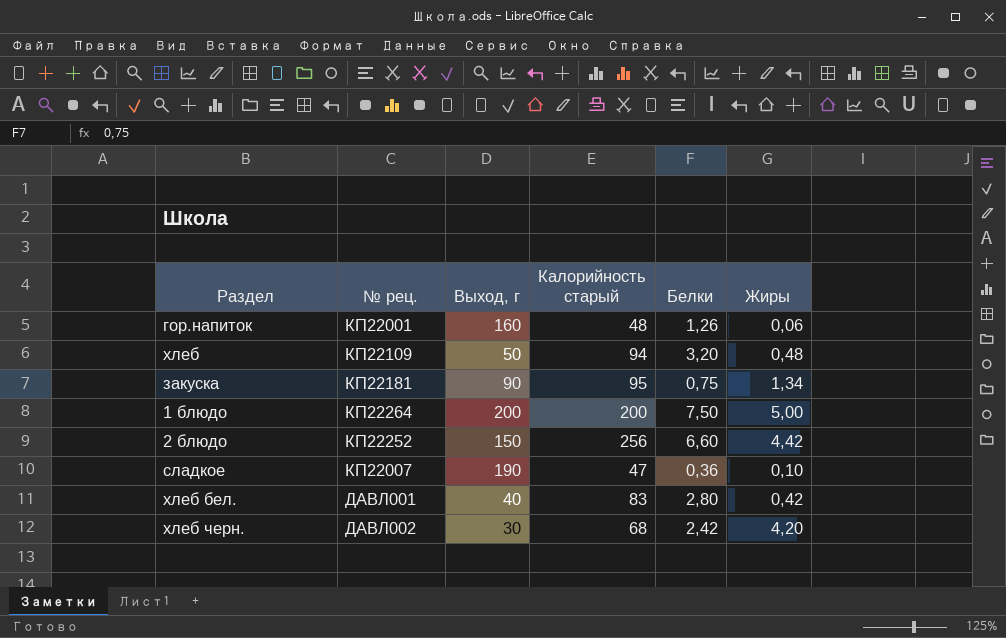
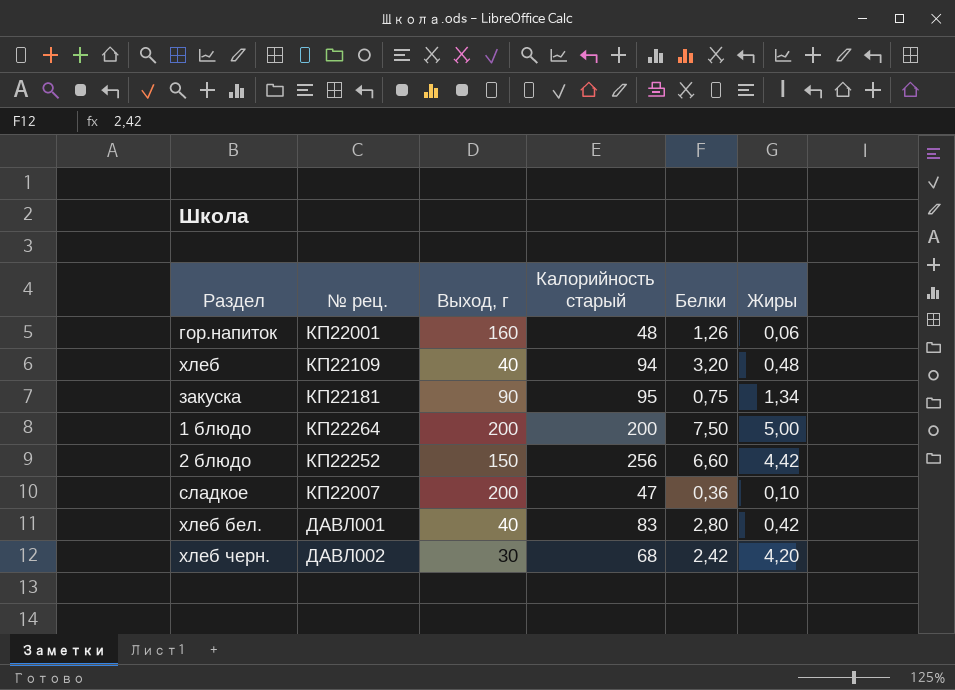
хлеб | Выход, г: 50 -> 40
сладкое | Выход, г: 190 -> 200

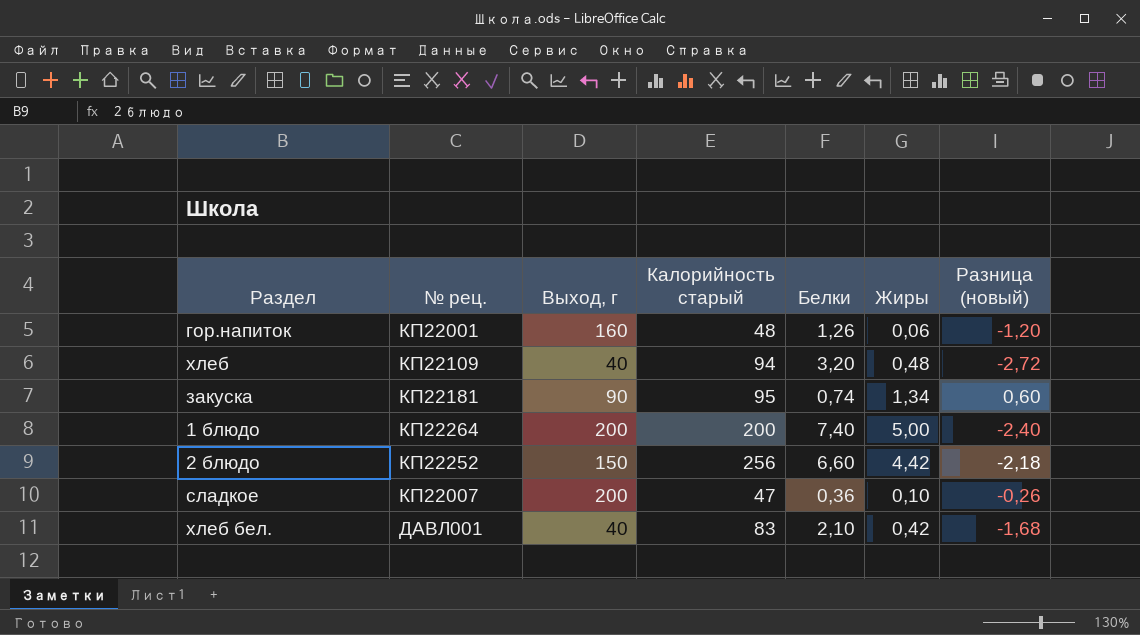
column Разница (новый) | formula: none -> [Жиры] - [Белки]
row хлеб черн.: ДАВЛ002 | 30 | 68 | 2,42 | 4,20 -> none
закуска | Белки: 0,75 -> 0,74
1 блюдо | Белки: 7,50 -> 7,40
хлеб бел. | Белки: 2,80 -> 2,10

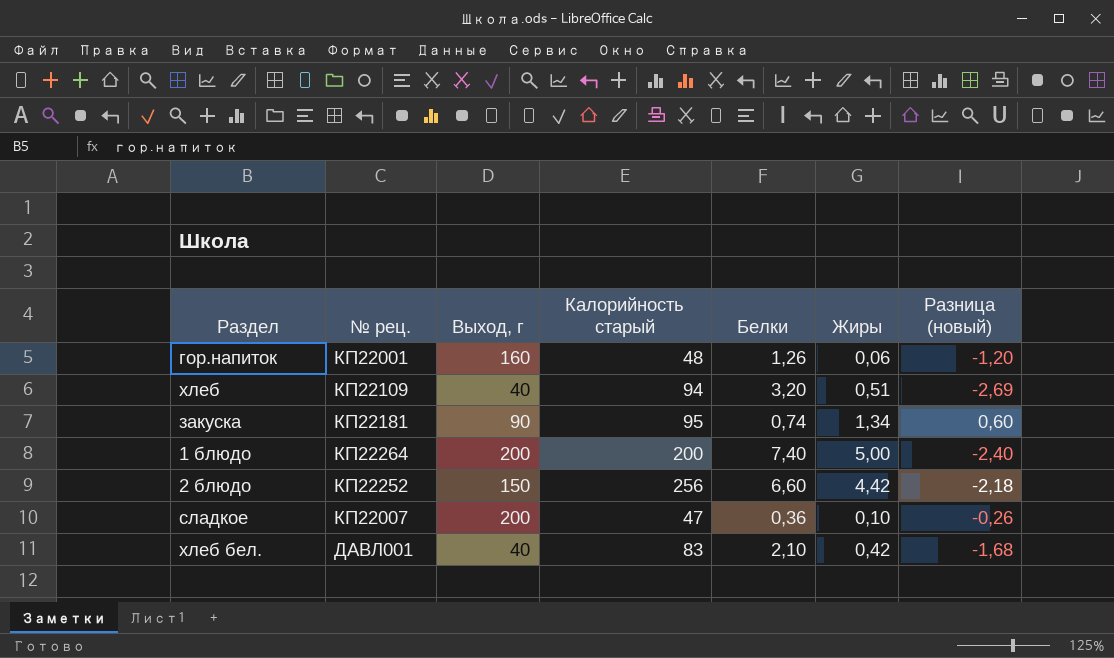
хлеб | Жиры: 0,48 -> 0,51
хлеб | Разница (новый): -2,72 -> -2,69

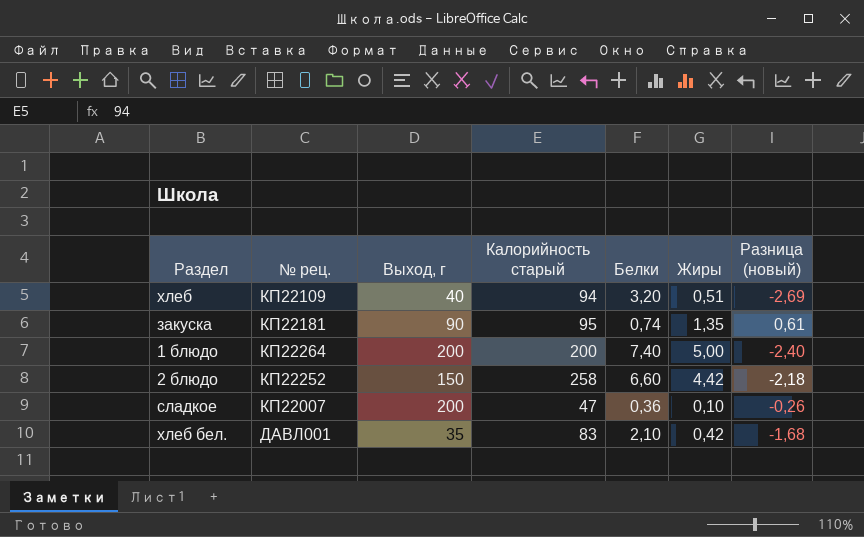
row гор.напиток: КП22001 | 160 | 48 | 1,26 | 0,06 | -1,20 -> none
закуска | Жиры: 1,34 -> 1,35
закуска | Разница (новый): 0,60 -> 0,61
2 блюдо | Калорийность старый: 256 -> 258
хлеб бел. | Выход, г: 40 -> 35

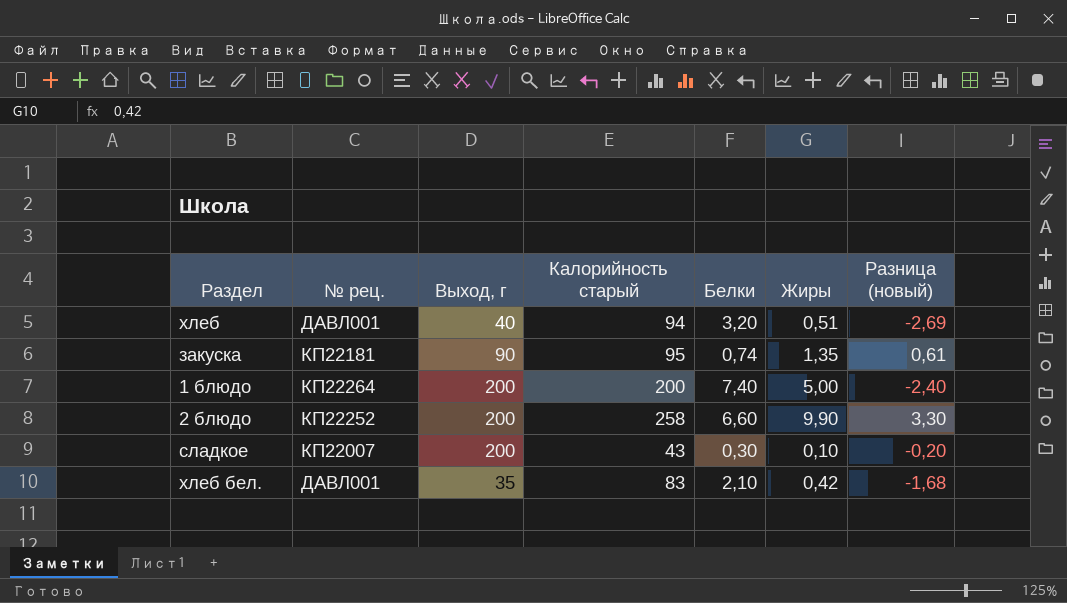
хлеб | № рец.: КП22109 -> ДАВЛ001
2 блюдо | Выход, г: 150 -> 200
2 блюдо | Жиры: 4,42 -> 9,90
2 блюдо | Разница (новый): -2,18 -> 3,30
сладкое | Калорийность старый: 47 -> 43
сладкое | Белки: 0,36 -> 0,30
сладкое | Разница (новый): -0,26 -> -0,20

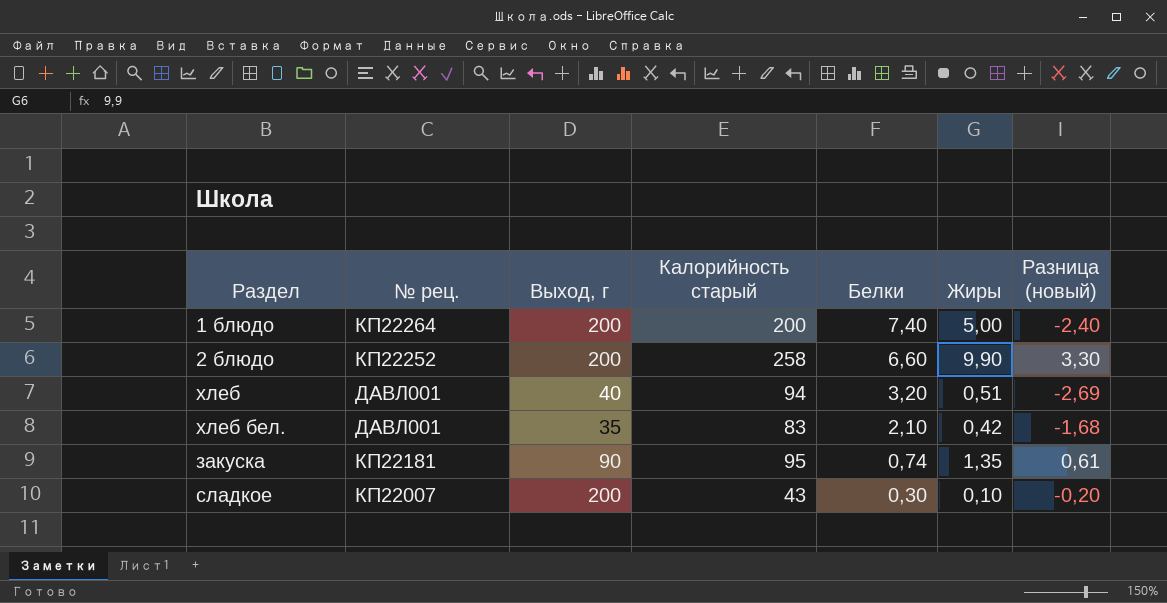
row order: none -> Белки descending

